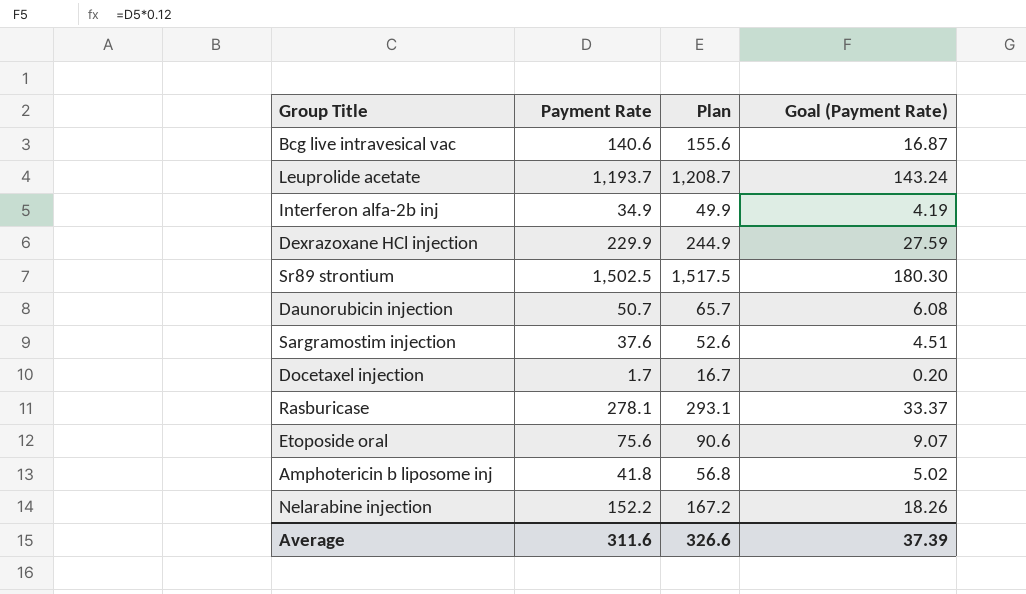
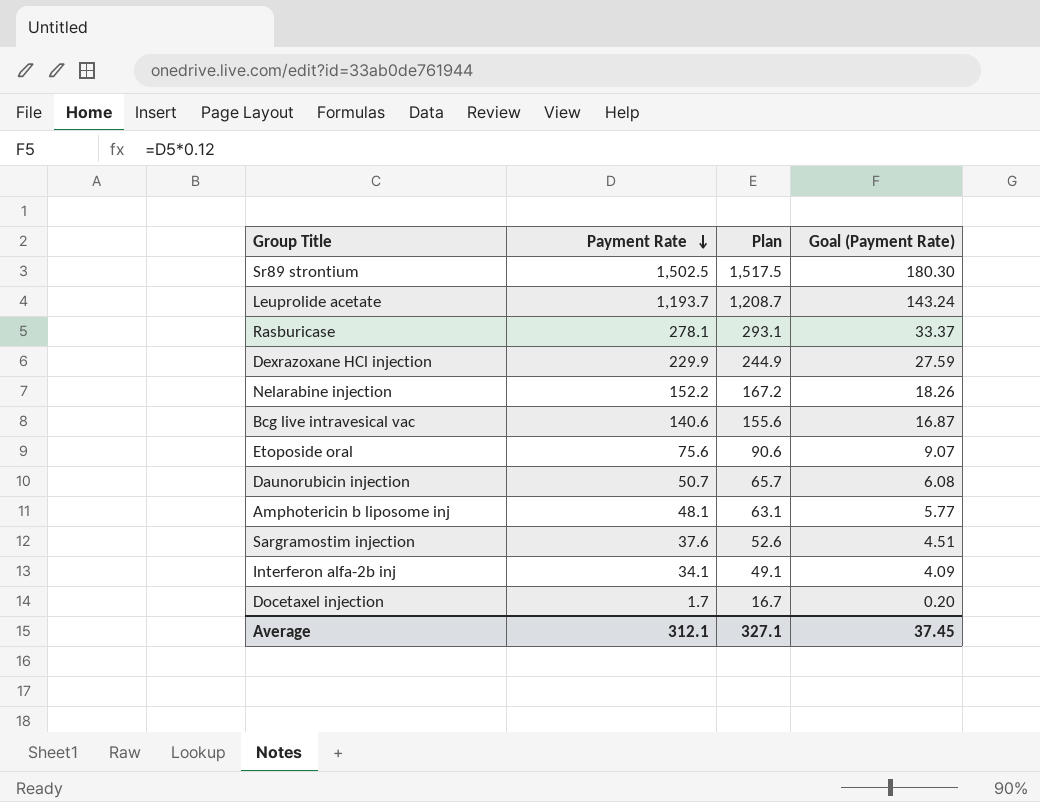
row order: none -> Payment Rate descending
Amphotericin b liposome inj | Payment Rate: 41.8 -> 48.1
Amphotericin b liposome inj | Plan: 56.8 -> 63.1
Amphotericin b liposome inj | Goal (Payment Rate): 5.02 -> 5.77
Interferon alfa-2b inj | Payment Rate: 34.9 -> 34.1
Interferon alfa-2b inj | Plan: 49.9 -> 49.1
Interferon alfa-2b inj | Goal (Payment Rate): 4.19 -> 4.09
Average | Payment Rate: 311.6 -> 312.1
Average | Plan: 326.6 -> 327.1
Average | Goal (Payment Rate): 37.39 -> 37.45

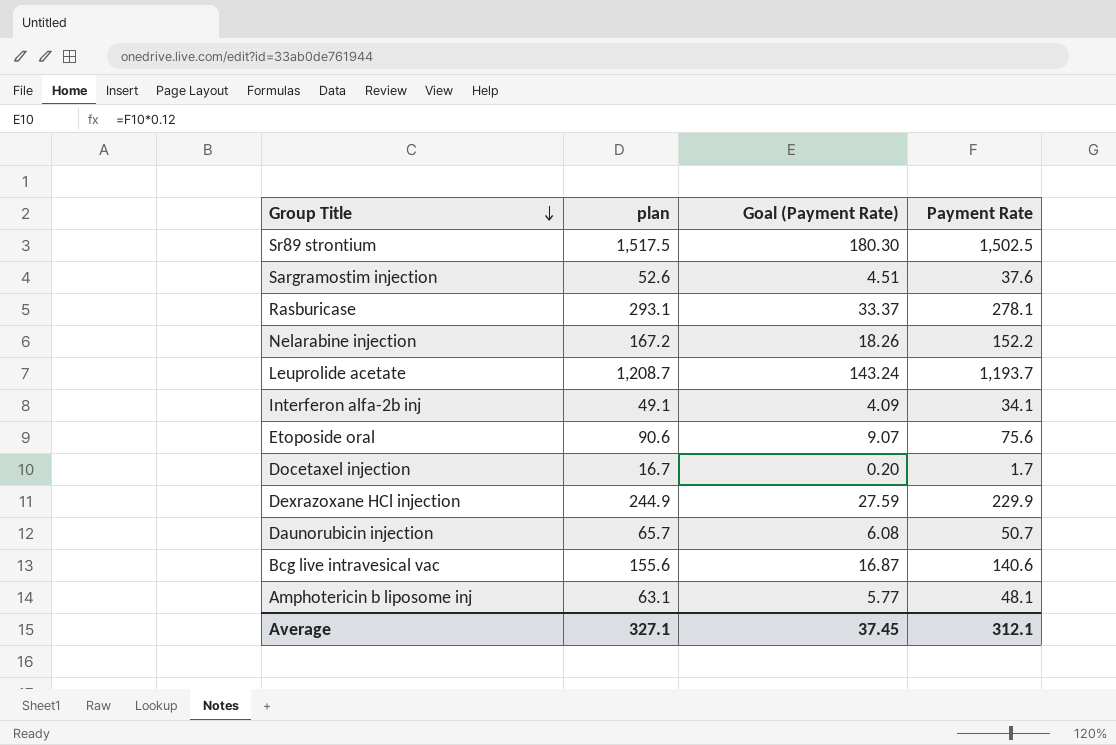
row order: Payment Rate descending -> Group Title descending
column name: Plan -> plan
column Payment Rate | position: 2 -> 4

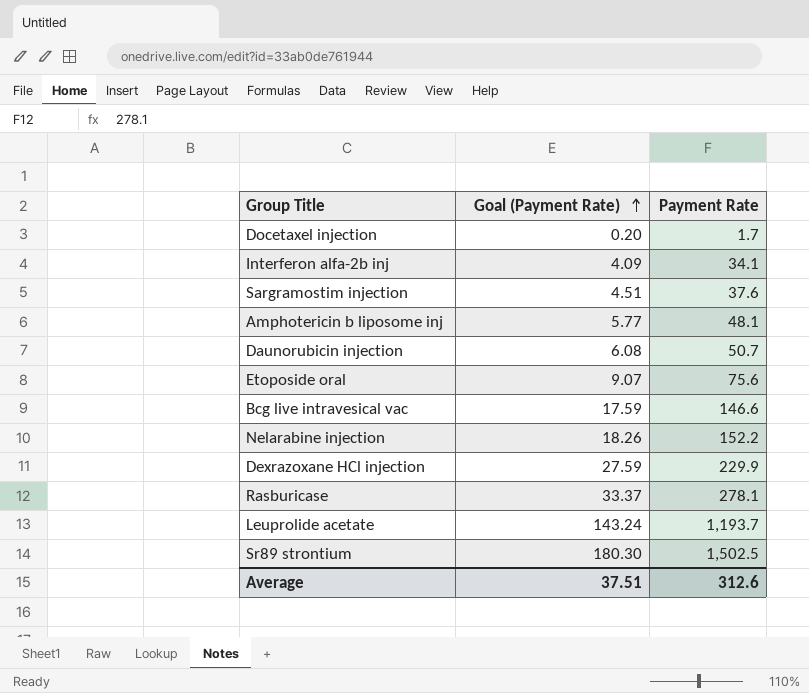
row order: Group Title descending -> Goal (Payment Rate) ascending
column plan | formula: [Payment Rate] + 15 -> none
Bcg live intravesical vac | Goal (Payment Rate): 16.87 -> 17.59
Bcg live intravesical vac | Payment Rate: 140.6 -> 146.6
Average | Goal (Payment Rate): 37.45 -> 37.51
Average | Payment Rate: 312.1 -> 312.6

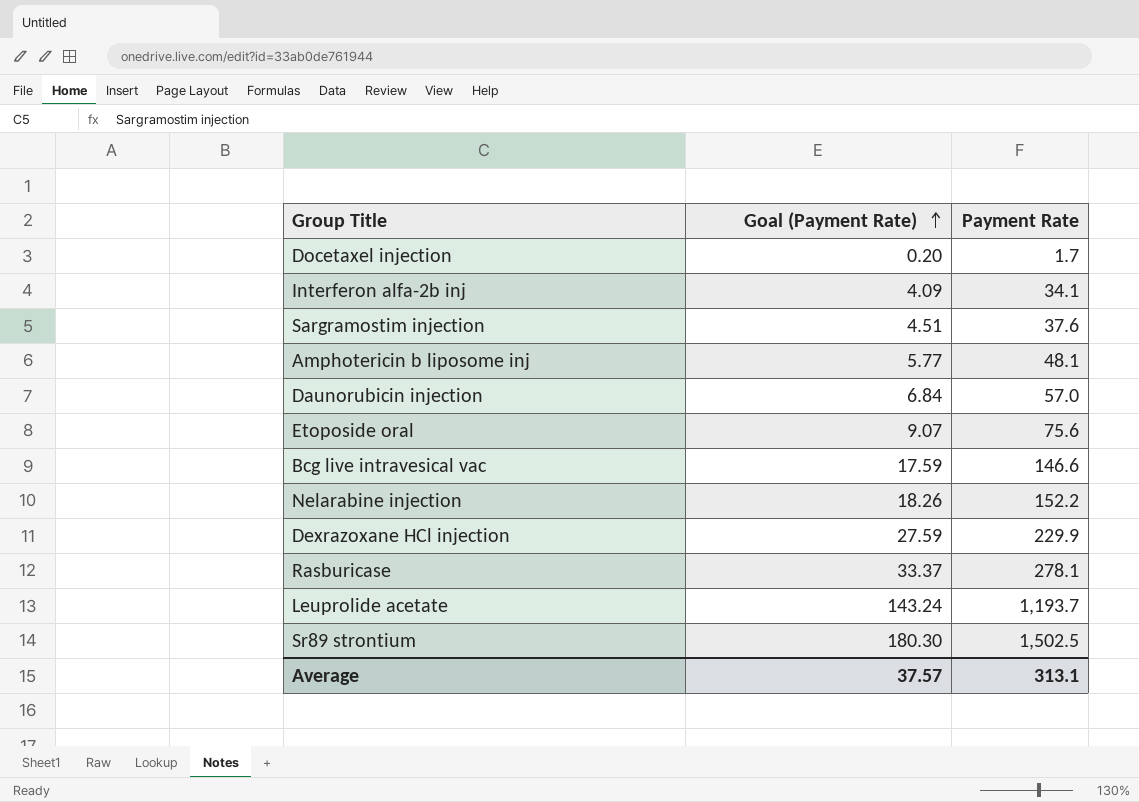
Daunorubicin injection | Goal (Payment Rate): 6.08 -> 6.84
Daunorubicin injection | Payment Rate: 50.7 -> 57.0
Average | Goal (Payment Rate): 37.51 -> 37.57
Average | Payment Rate: 312.6 -> 313.1

